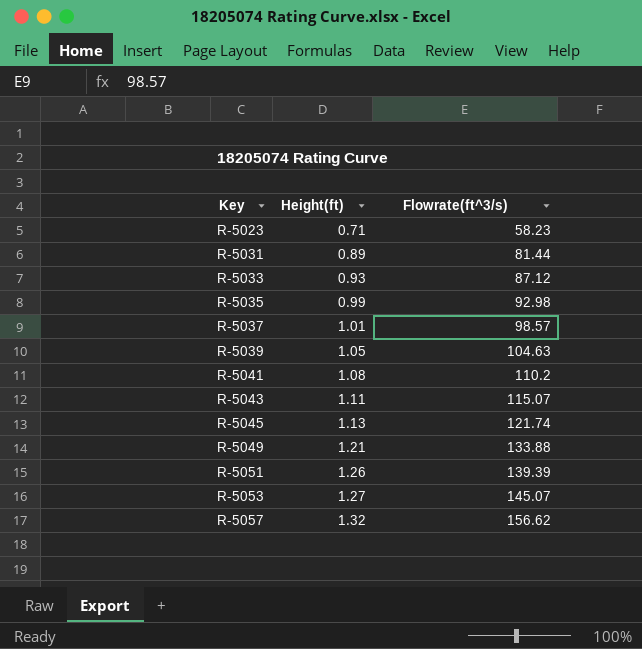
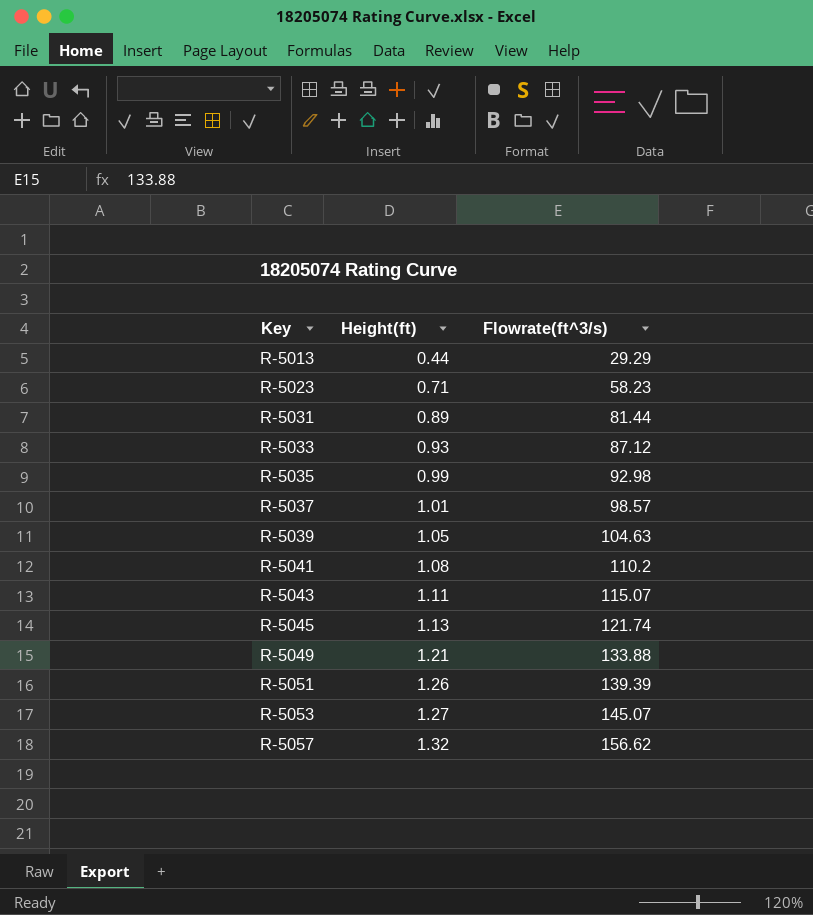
row R-5013: none -> 0.44 | 29.29

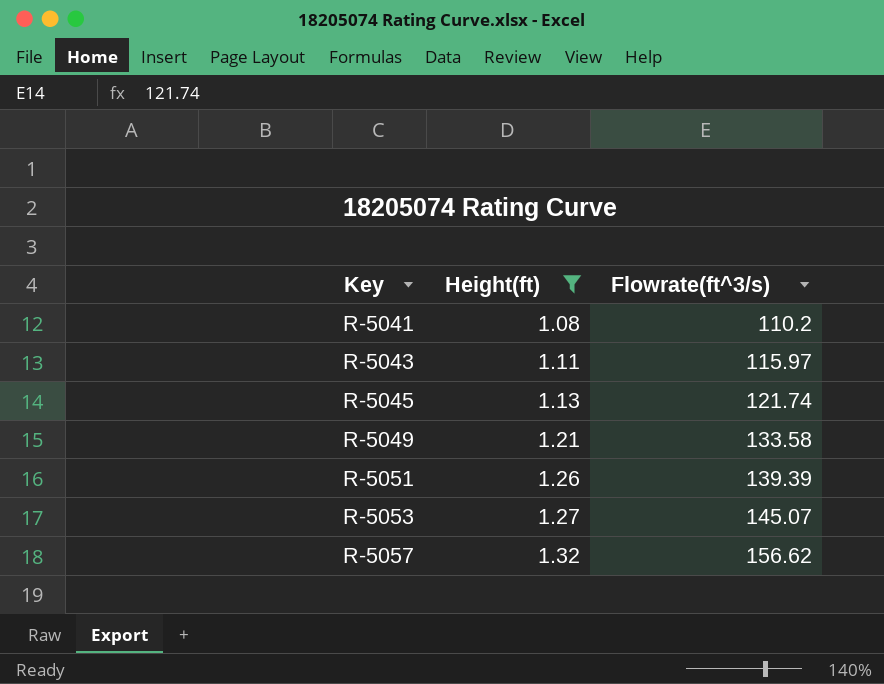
filter: none -> Height(ft) >= 1.08
R-5043 | Flowrate(ft^3/s): 115.07 -> 115.97
R-5049 | Flowrate(ft^3/s): 133.88 -> 133.58

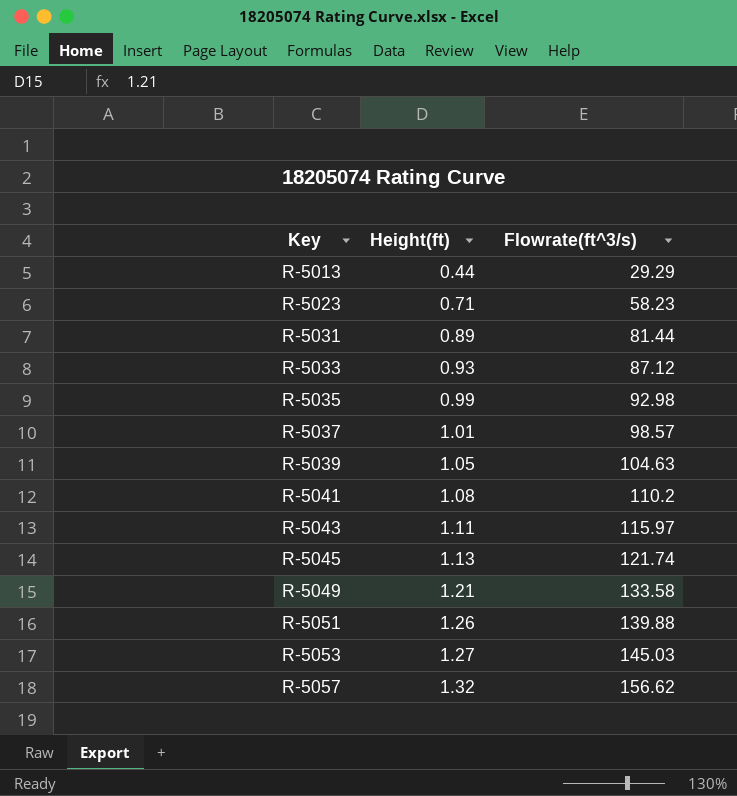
filter: Height(ft) >= 1.08 -> none
R-5051 | Flowrate(ft^3/s): 139.39 -> 139.88
R-5053 | Flowrate(ft^3/s): 145.07 -> 145.03

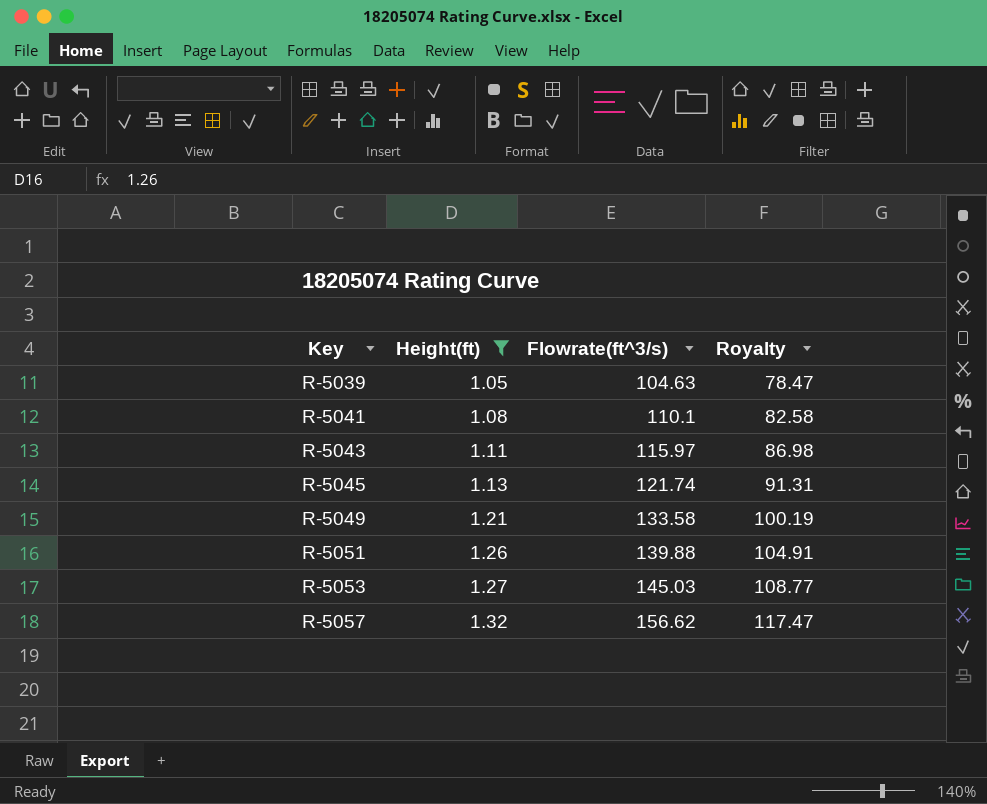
filter: none -> Height(ft) >= 1.05
column Royalty | formula: none -> [Flowrate(ft^3/s)] * 0.75
R-5041 | Flowrate(ft^3/s): 110.2 -> 110.1

